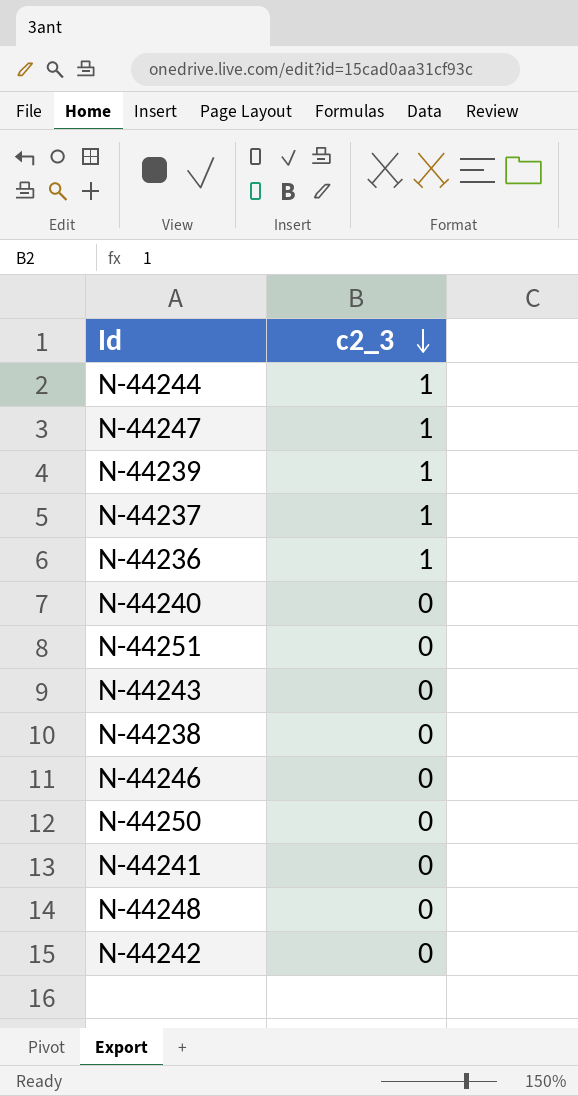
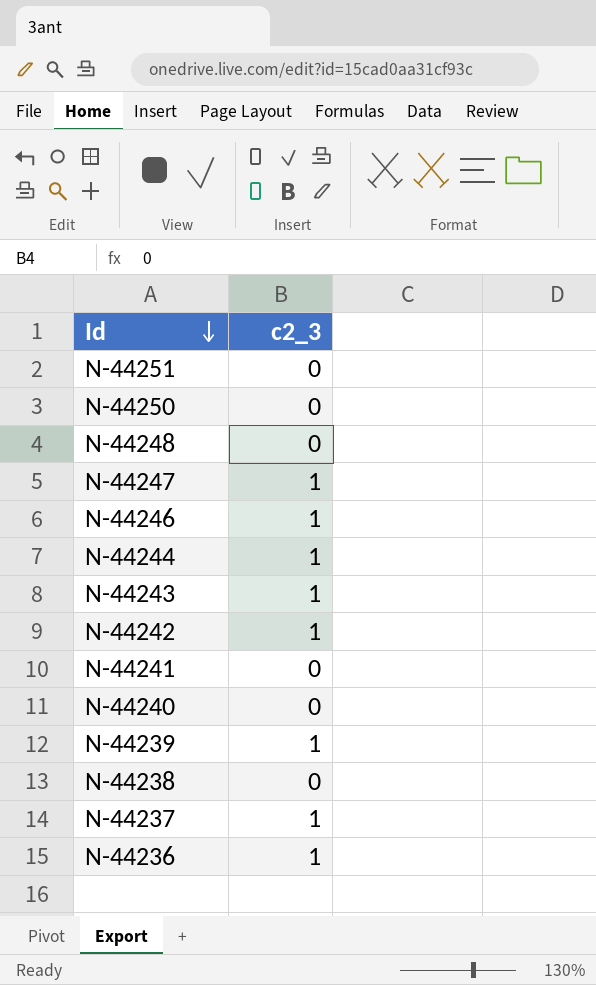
row order: c2_3 descending -> Id descending
N-44246 | c2_3: 0 -> 1
N-44243 | c2_3: 0 -> 1
N-44242 | c2_3: 0 -> 1

